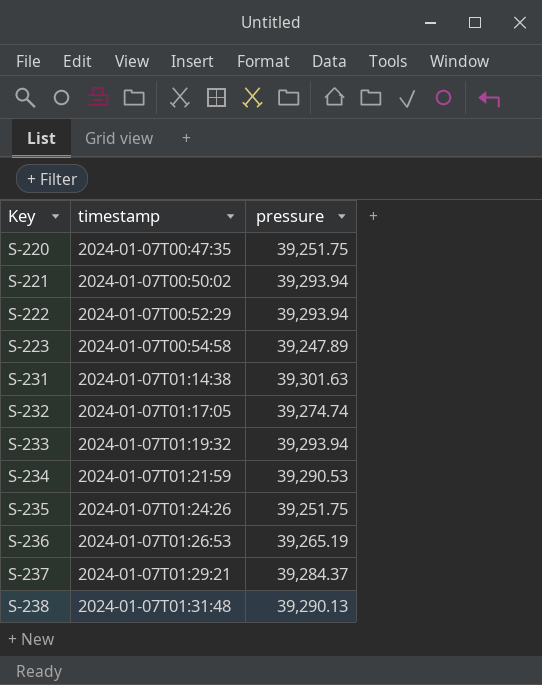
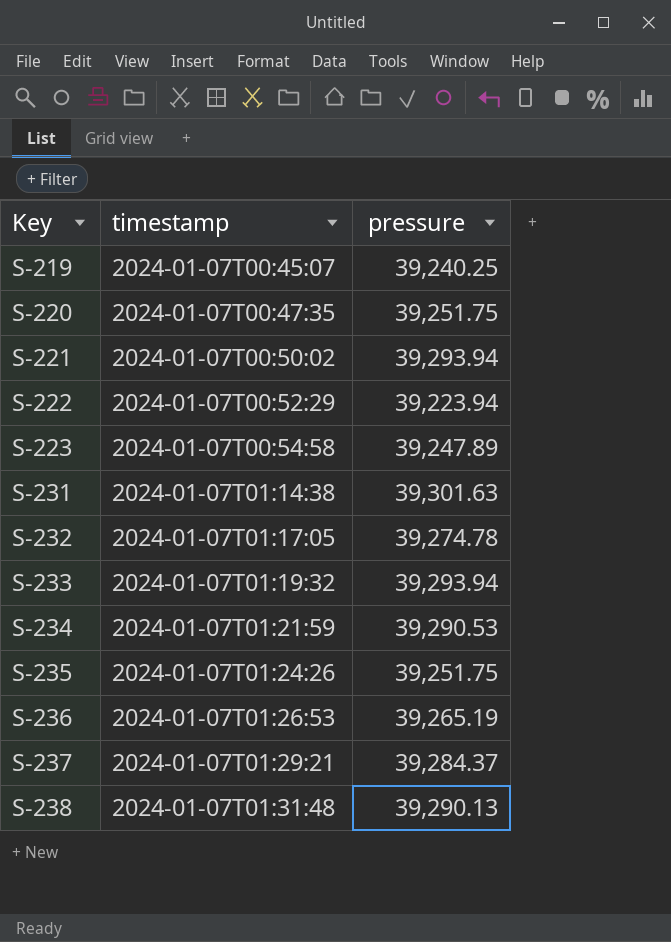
row S-219: none -> 2024-01-07T00:45:07 | 39,240.25
S-222 | pressure: 39,293.94 -> 39,223.94
S-232 | pressure: 39,274.74 -> 39,274.78

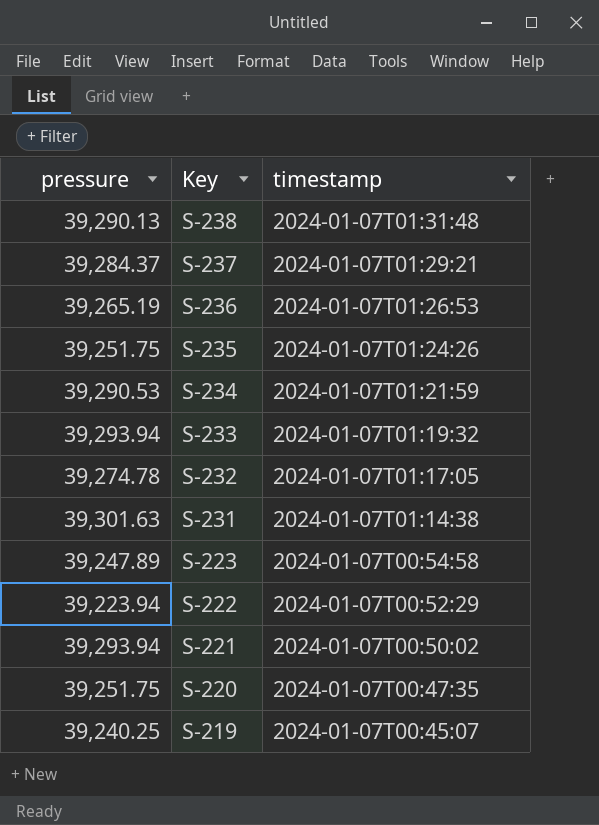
row order: Key ascending -> Key descending
column pressure | position: 3 -> 1

